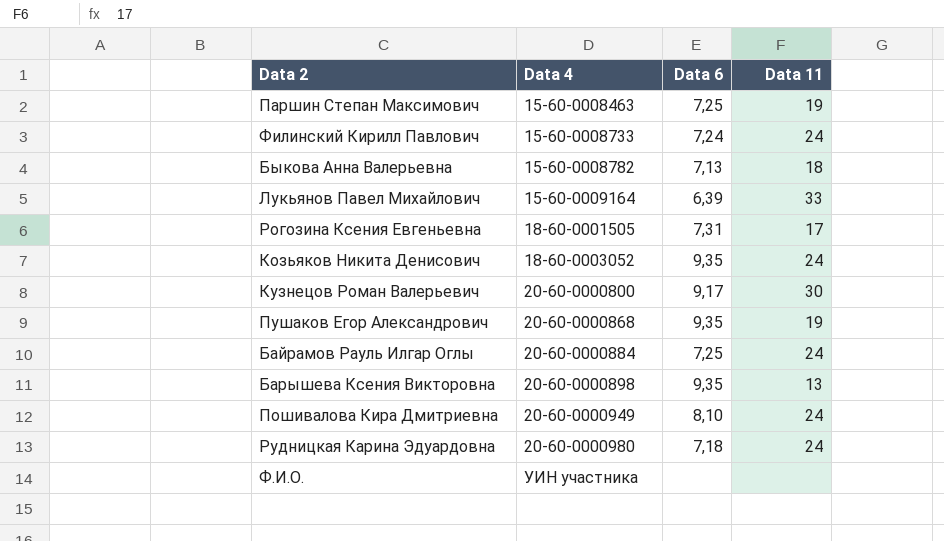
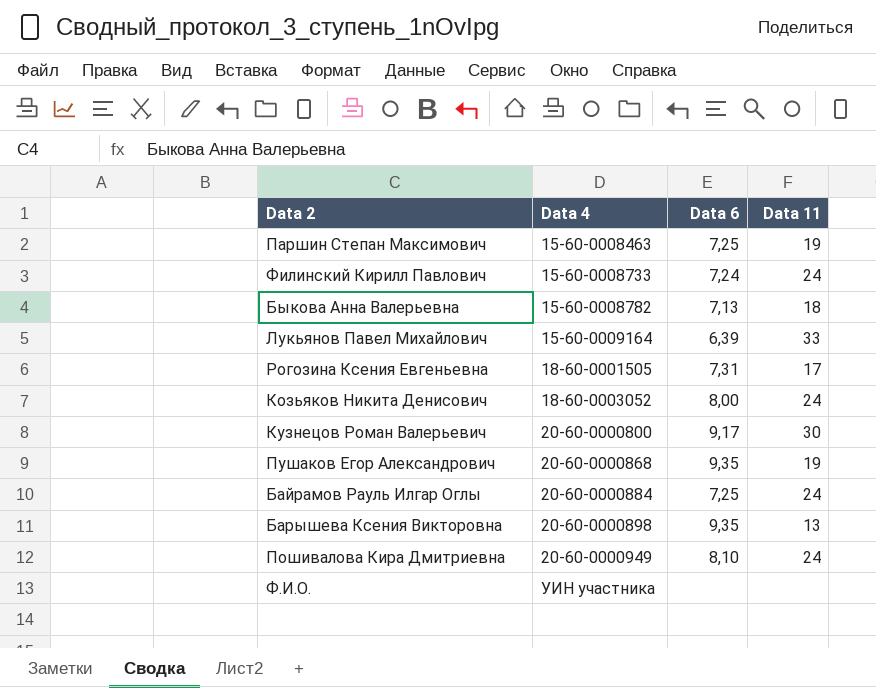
row Рудницкая Карина Эдуардовна: 20-60-0000980 | 7,18 | 24 -> none
Козьяков Никита Денисович | Data 6: 9,35 -> 8,00

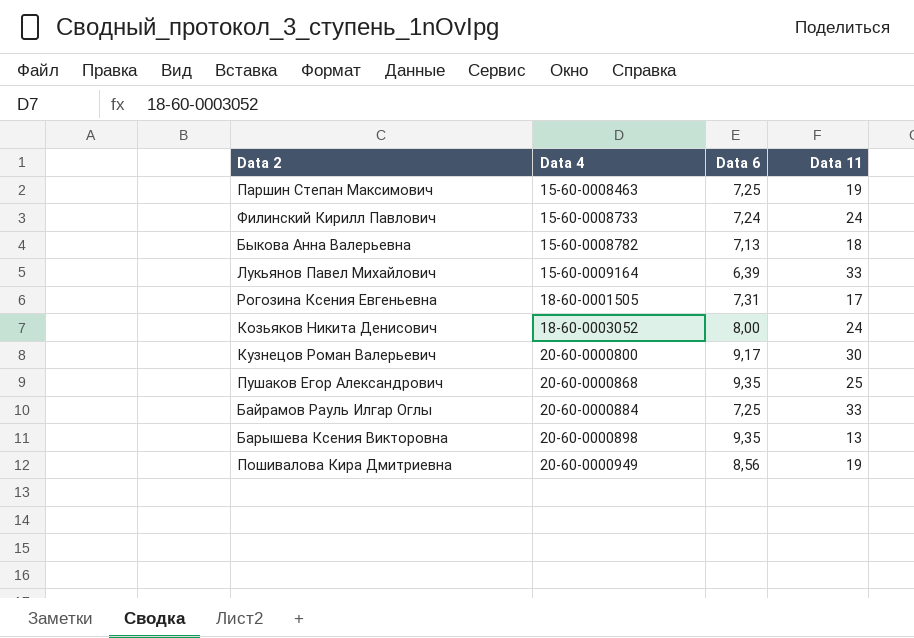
row Ф.И.О.: УИН участника | none | none -> none
Пушаков Егор Александрович | Data 11: 19 -> 25
Байрамов Рауль Илгар Оглы | Data 11: 24 -> 33
Пошивалова Кира Дмитриевна | Data 6: 8,10 -> 8,56
Пошивалова Кира Дмитриевна | Data 11: 24 -> 19

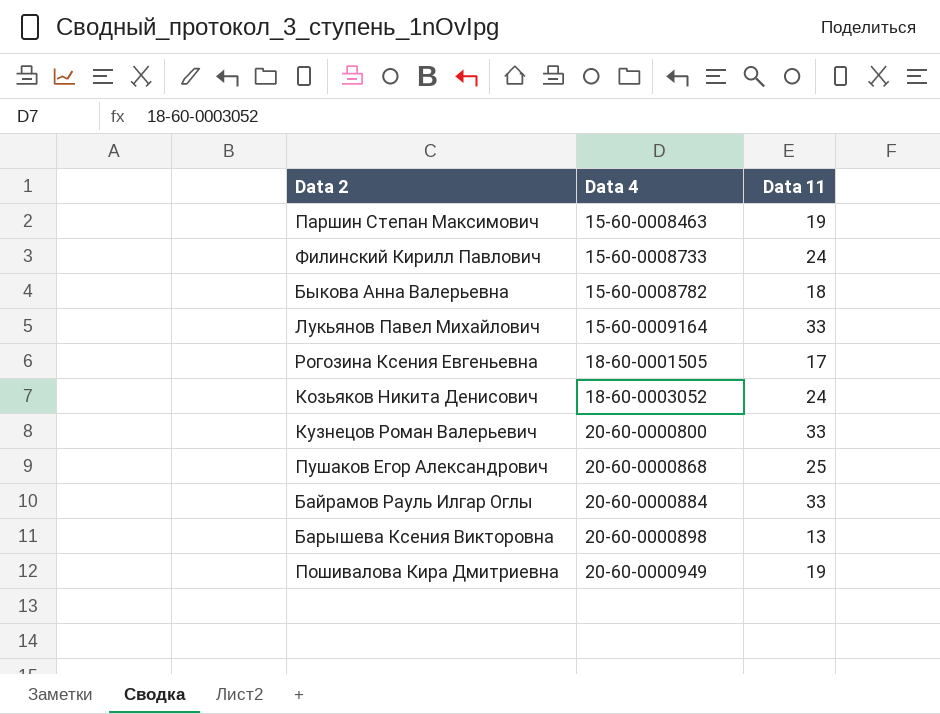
column Data 6 | position: 3 -> none
Кузнецов Роман Валерьевич | Data 11: 30 -> 33

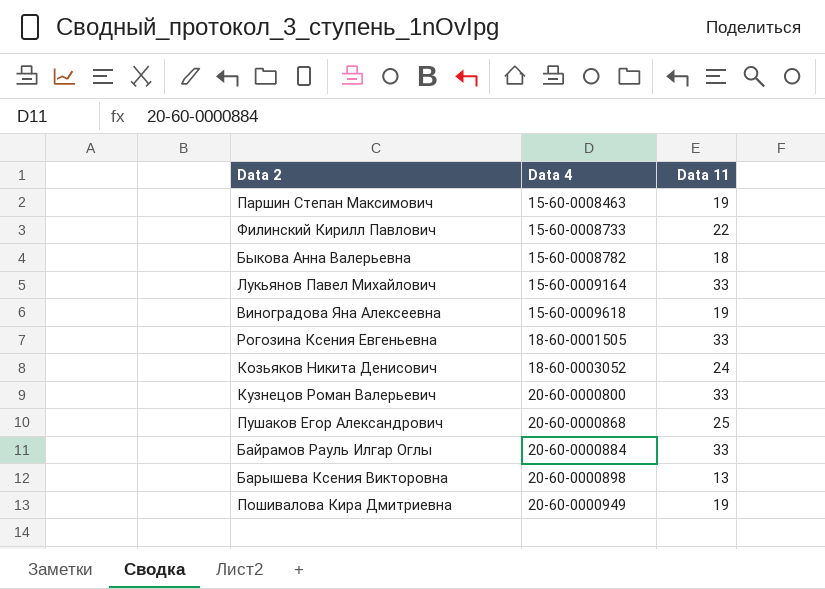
Филинский Кирилл Павлович | Data 11: 24 -> 22
row Виноградова Яна Алексеевна: none -> 15-60-0009618 | 19
Рогозина Ксения Евгеньевна | Data 11: 17 -> 33

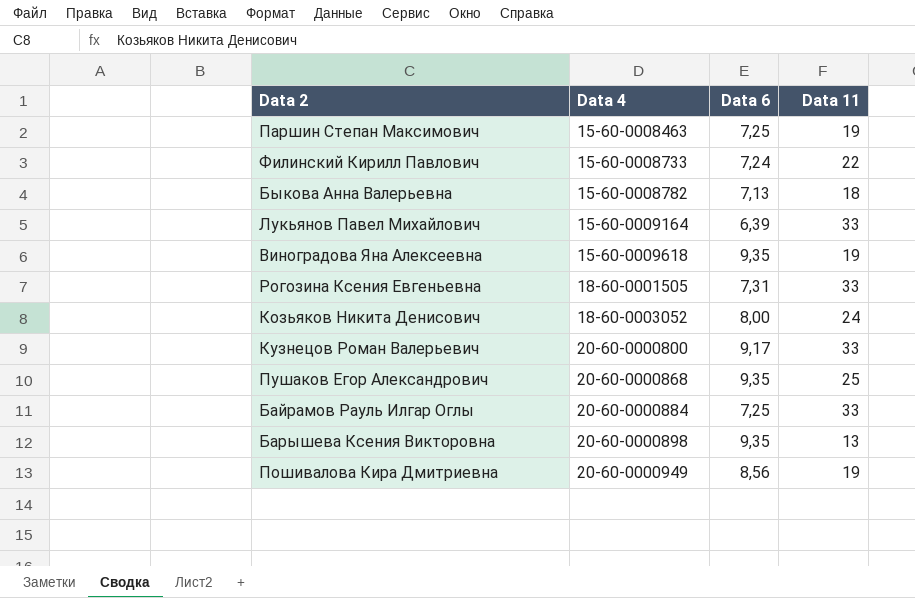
column Data 6 | position: none -> 3

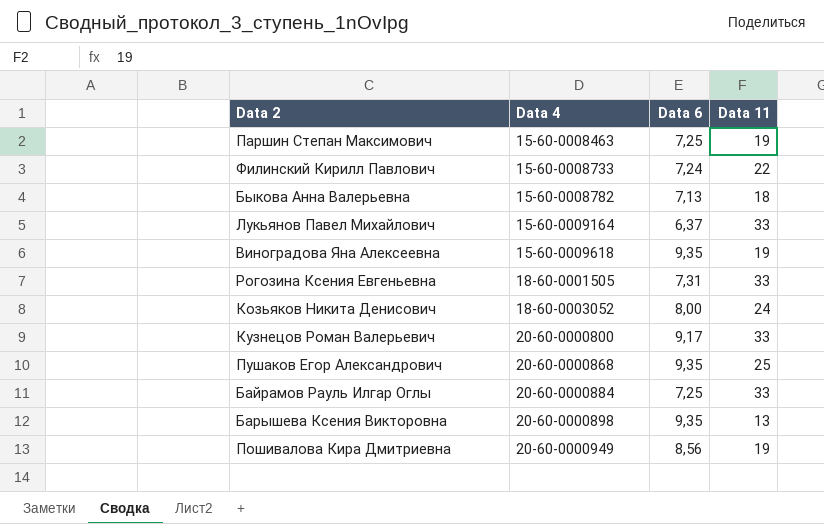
Лукьянов Павел Михайлович | Data 6: 6,39 -> 6,37

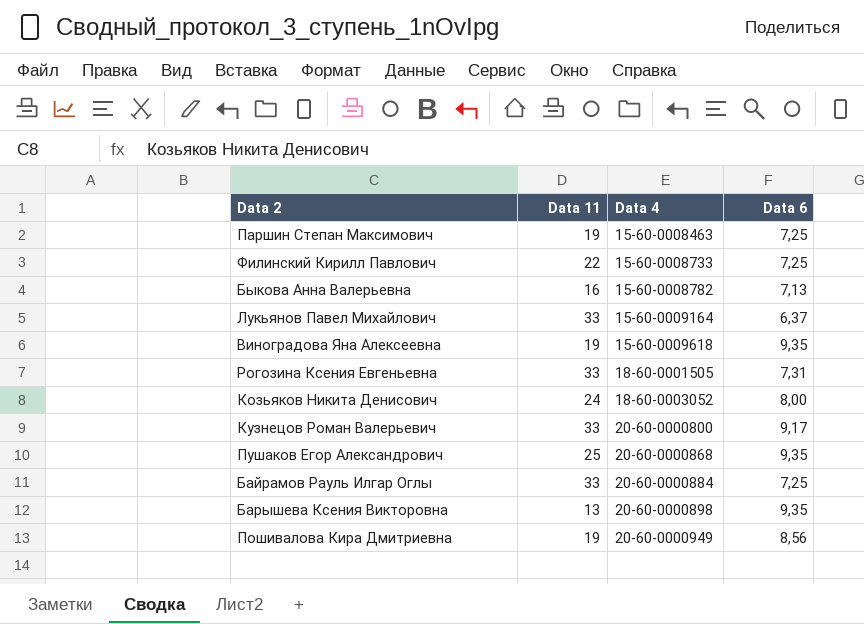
column Data 11 | position: 4 -> 2
Филинский Кирилл Павлович | Data 6: 7,24 -> 7,25
Быкова Анна Валерьевна | Data 11: 18 -> 16

